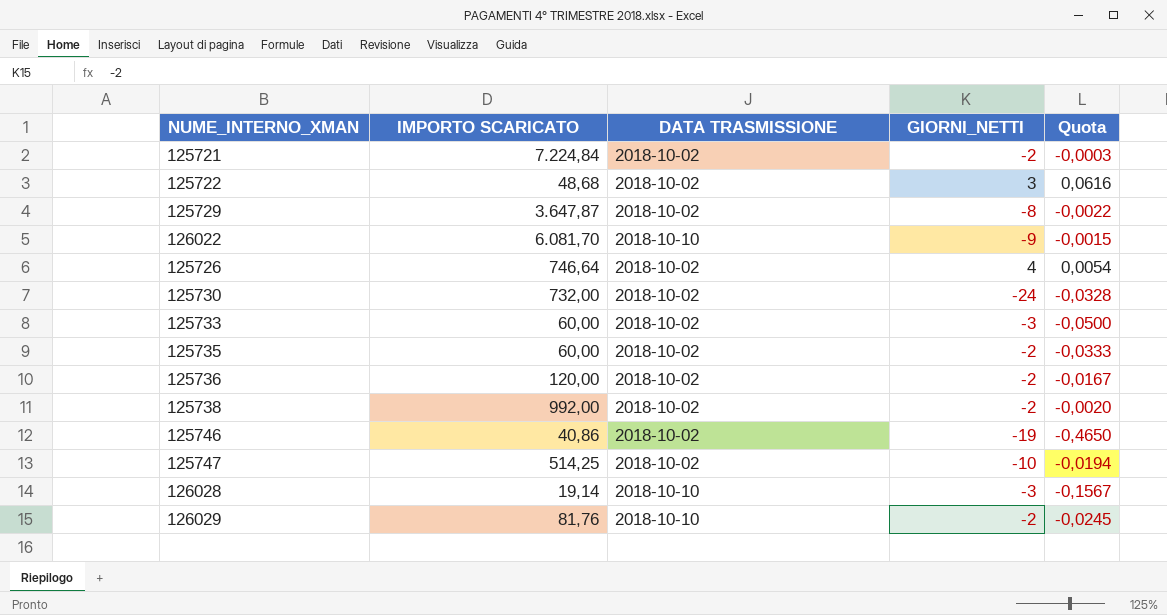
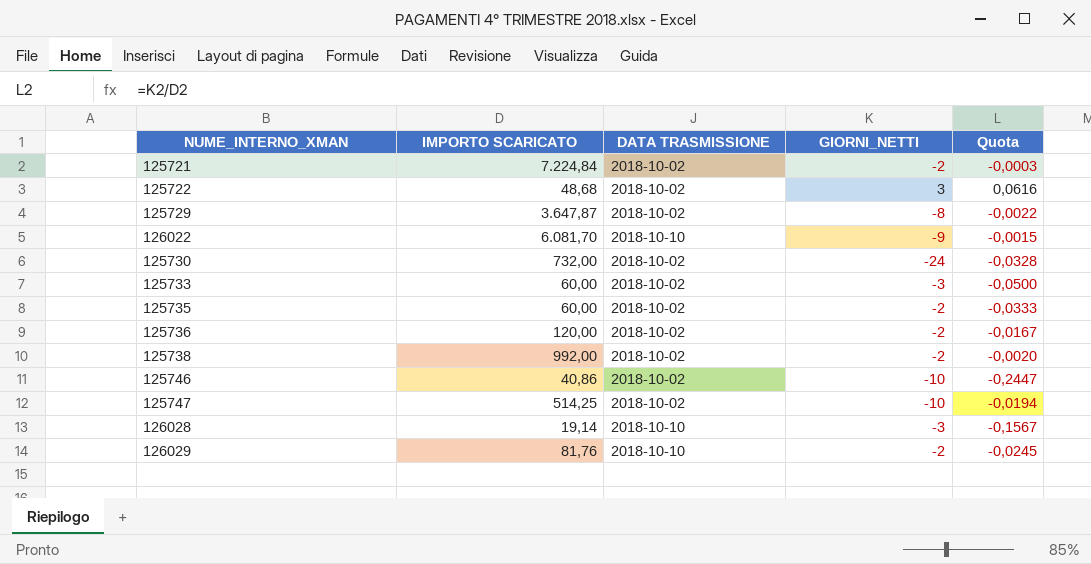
row 125726: 746,64 | 2018-10-02 | 4 | 0,0054 -> none
125746 | GIORNI_NETTI: -19 -> -10
125746 | Quota: -0,4650 -> -0,2447

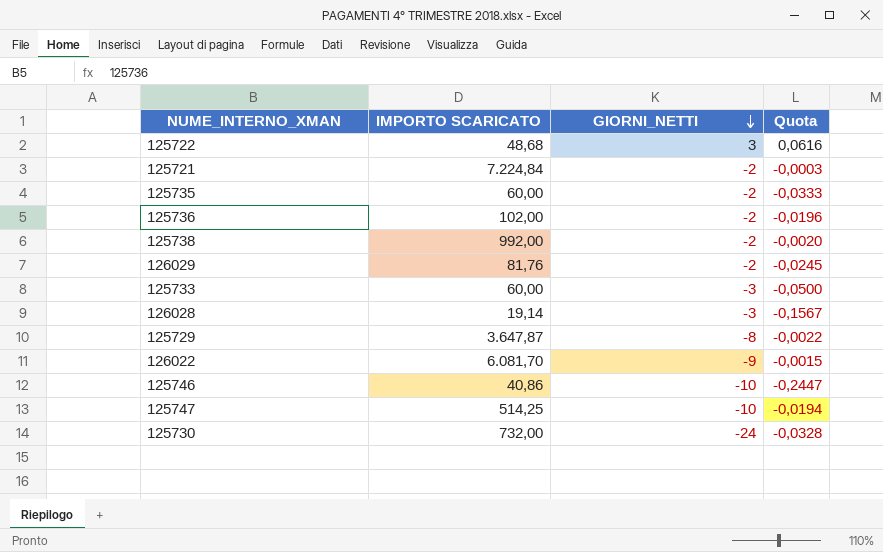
row order: none -> GIORNI_NETTI descending
column DATA TRASMISSIONE | position: 3 -> none
125736 | IMPORTO SCARICATO: 120,00 -> 102,00
125736 | Quota: -0,0167 -> -0,0196

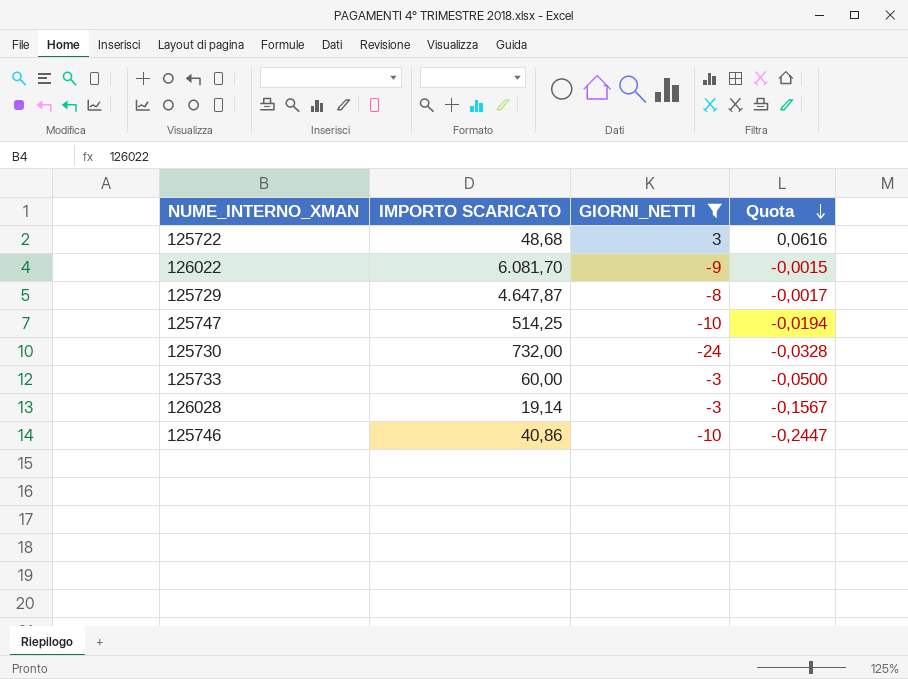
filter: none -> GIORNI_NETTI != -2
row order: GIORNI_NETTI descending -> Quota descending
125729 | IMPORTO SCARICATO: 3.647,87 -> 4.647,87
125729 | Quota: -0,0022 -> -0,0017

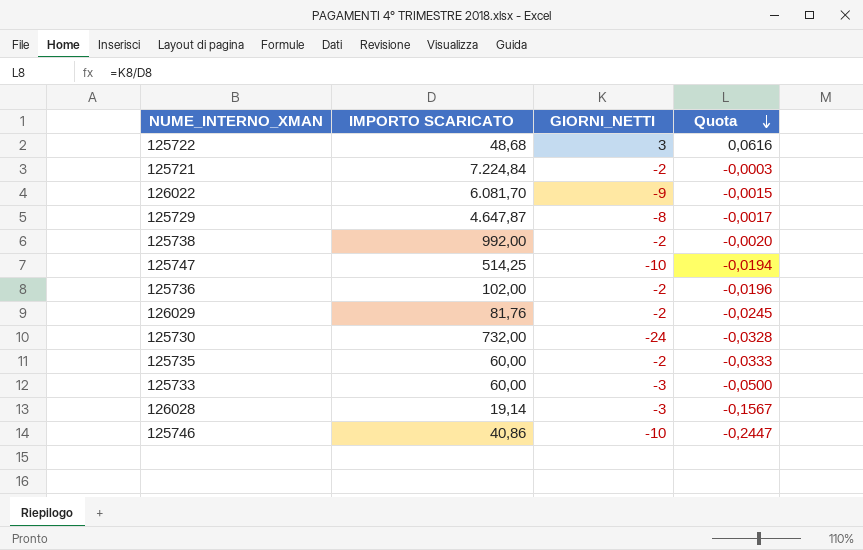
filter: GIORNI_NETTI != -2 -> none

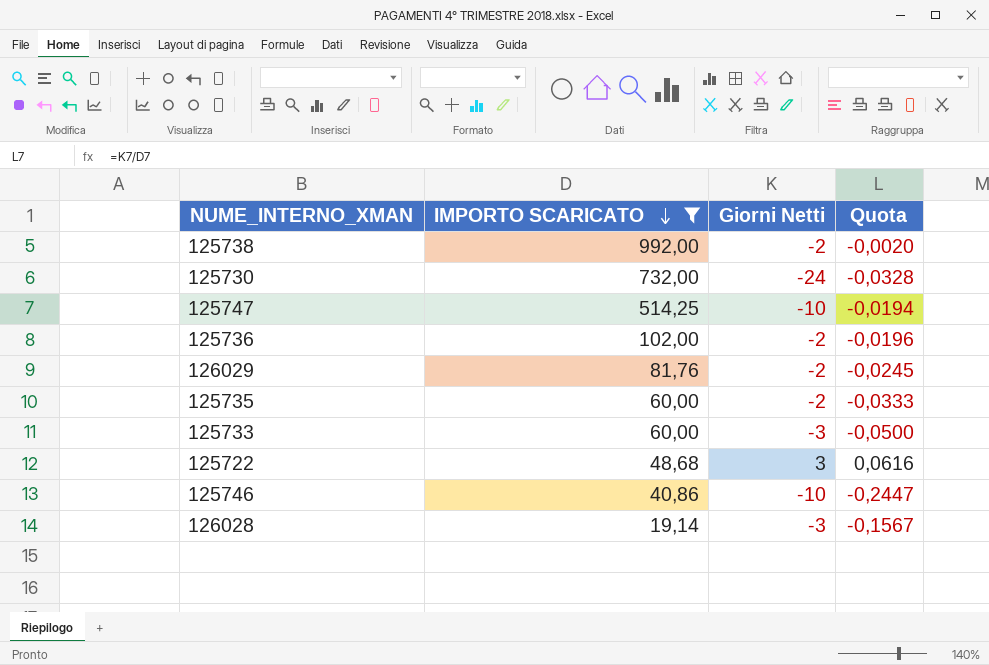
filter: none -> IMPORTO SCARICATO <= 992,00
row order: Quota descending -> IMPORTO SCARICATO descending
column name: GIORNI_NETTI -> Giorni Netti

